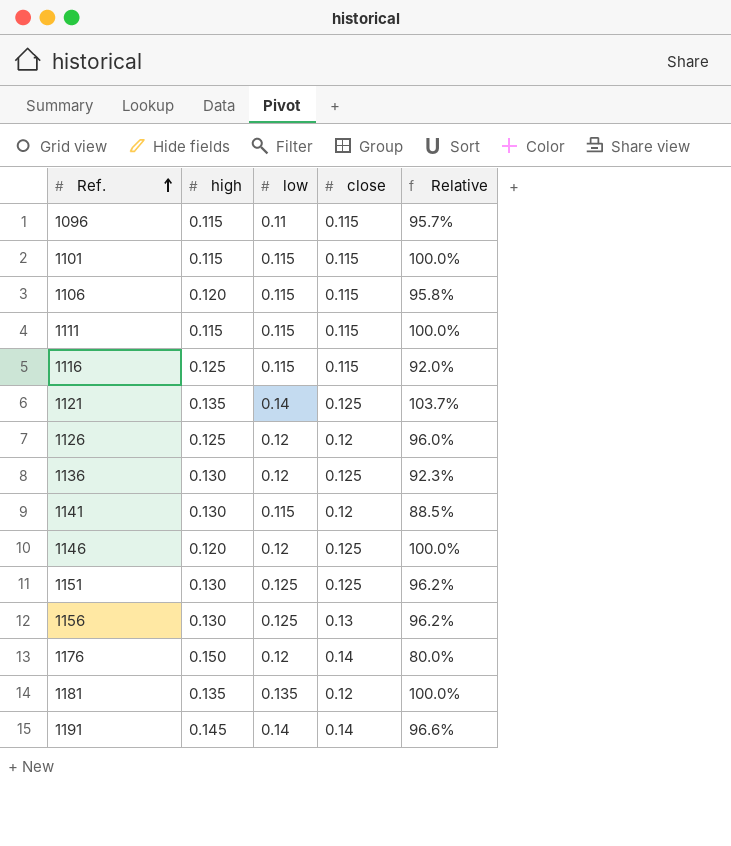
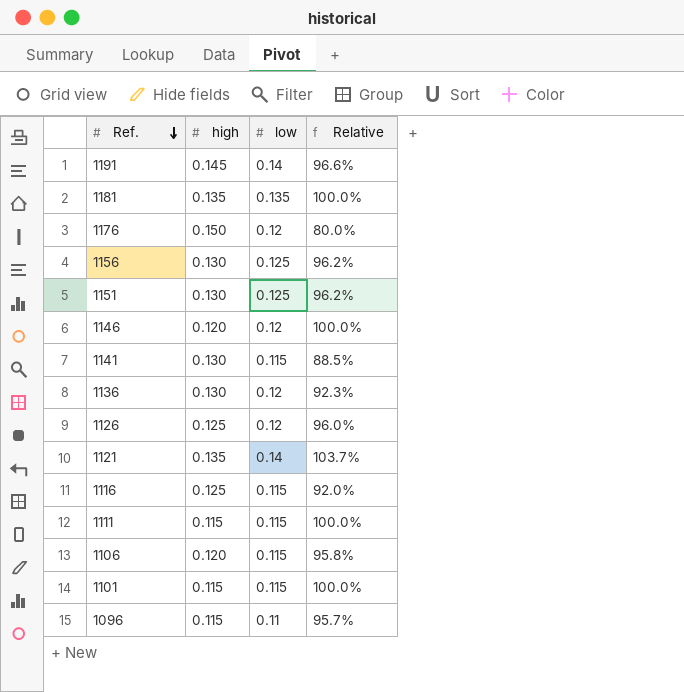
row order: Ref. ascending -> Ref. descending
column close | position: 4 -> none

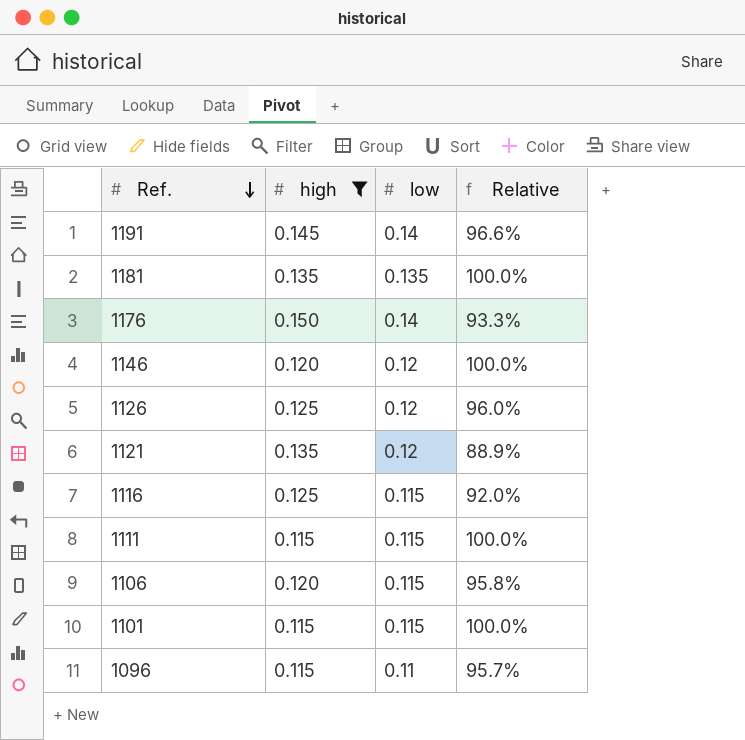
filter: none -> high != 0.130
1176 | low: 0.12 -> 0.14
1176 | Relative: 80.0% -> 93.3%
1121 | low: 0.14 -> 0.12
1121 | Relative: 103.7% -> 88.9%

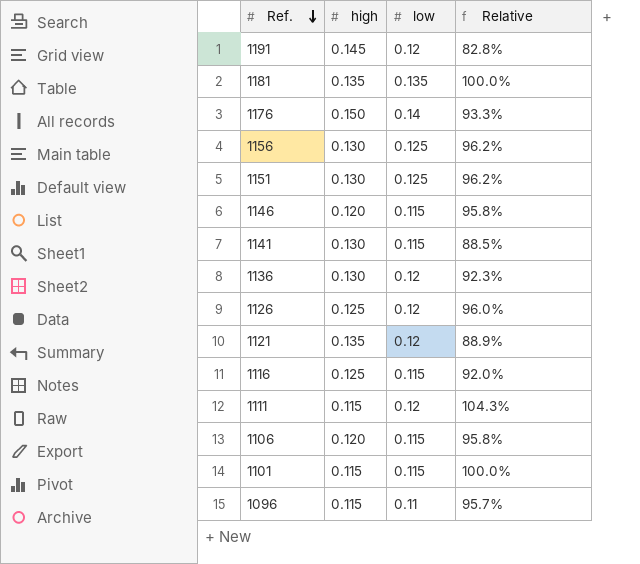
filter: high != 0.130 -> none
1191 | low: 0.14 -> 0.12
1191 | Relative: 96.6% -> 82.8%
1146 | low: 0.12 -> 0.115
1146 | Relative: 100.0% -> 95.8%
1111 | low: 0.115 -> 0.12
1111 | Relative: 100.0% -> 104.3%

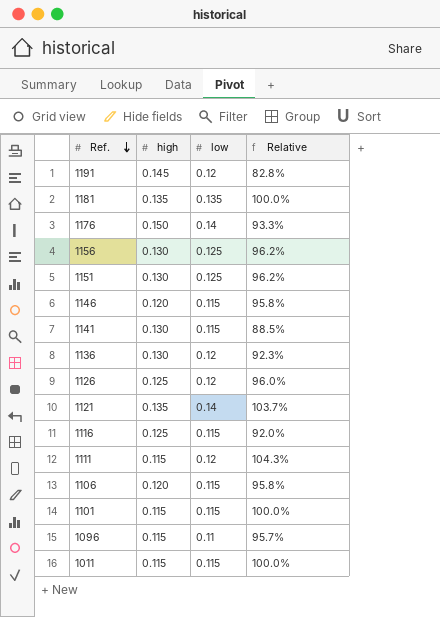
1121 | low: 0.12 -> 0.14
1121 | Relative: 88.9% -> 103.7%
row 1011: none -> 0.115 | 0.115 | 100.0%

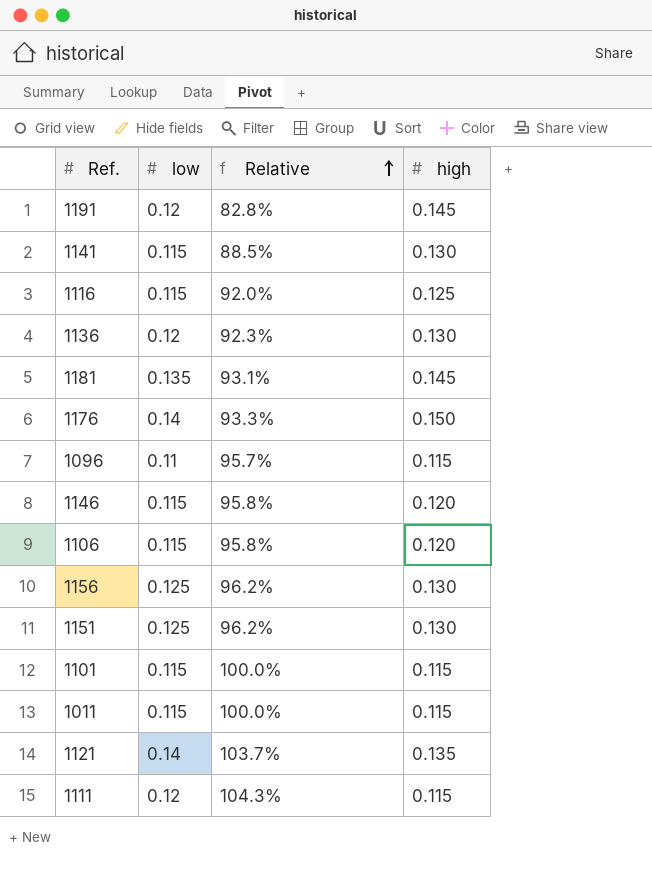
row order: Ref. descending -> Relative ascending
column high | position: 2 -> 4
row 1126: 0.125 | 0.12 | 96.0% -> none
1181 | Relative: 100.0% -> 93.1%
1181 | high: 0.135 -> 0.145

